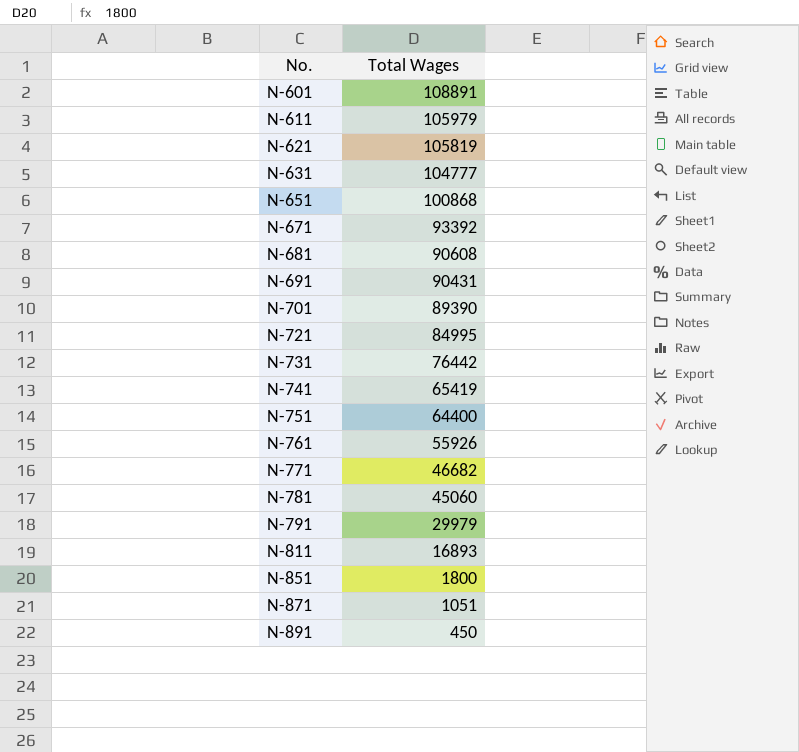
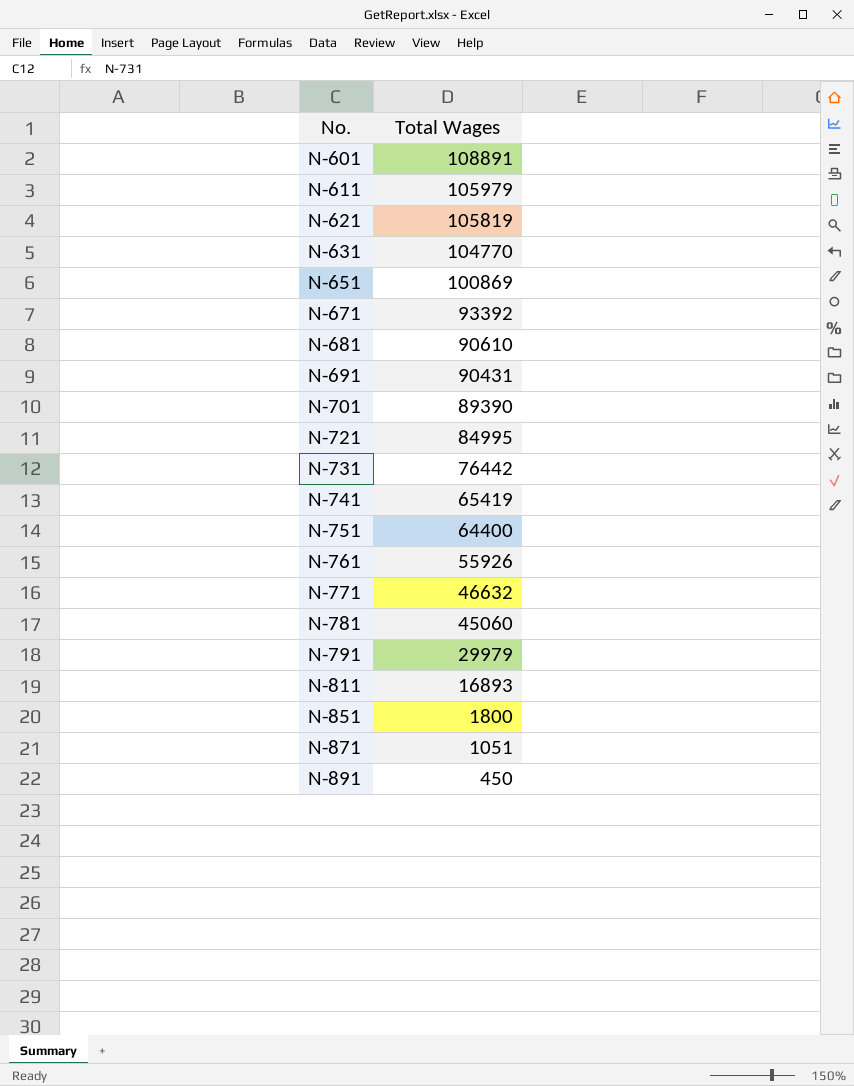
N-631 | Total Wages: 104777 -> 104770
N-651 | Total Wages: 100868 -> 100869
N-681 | Total Wages: 90608 -> 90610
N-771 | Total Wages: 46682 -> 46632

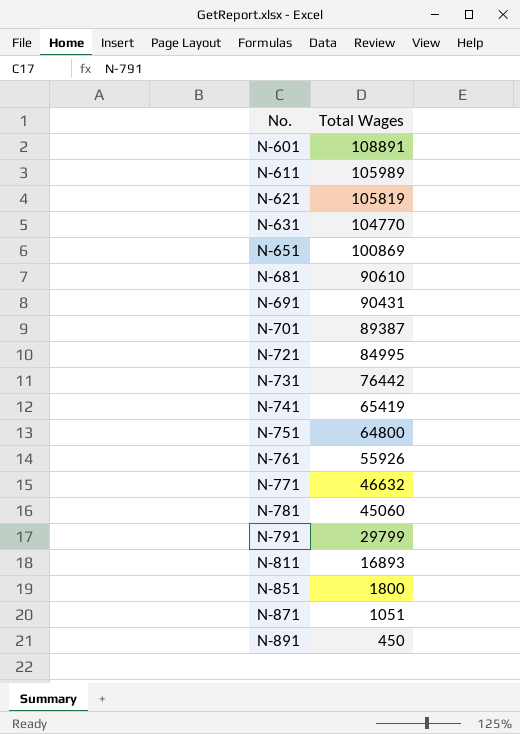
row N-671: 93392 -> none
N-611 | Total Wages: 105979 -> 105989
N-701 | Total Wages: 89390 -> 89387
N-751 | Total Wages: 64400 -> 64800
N-791 | Total Wages: 29979 -> 29799

